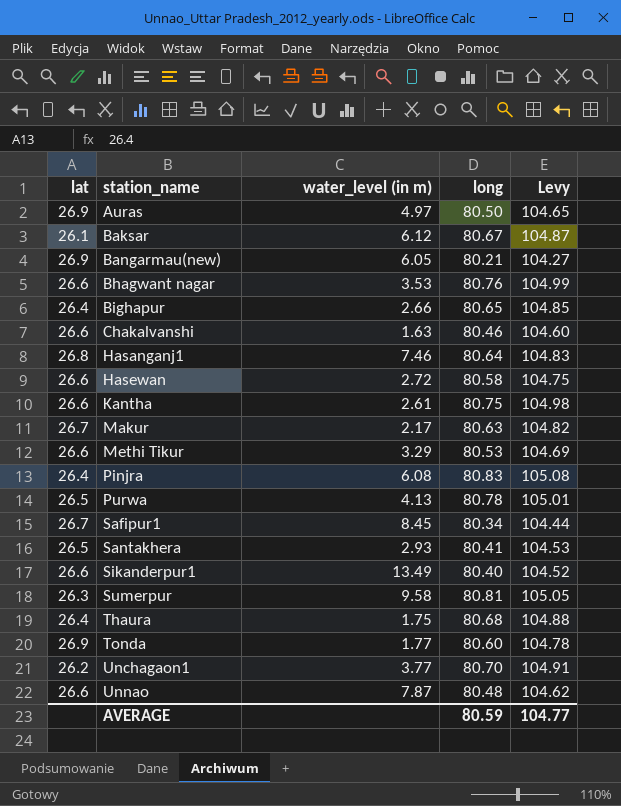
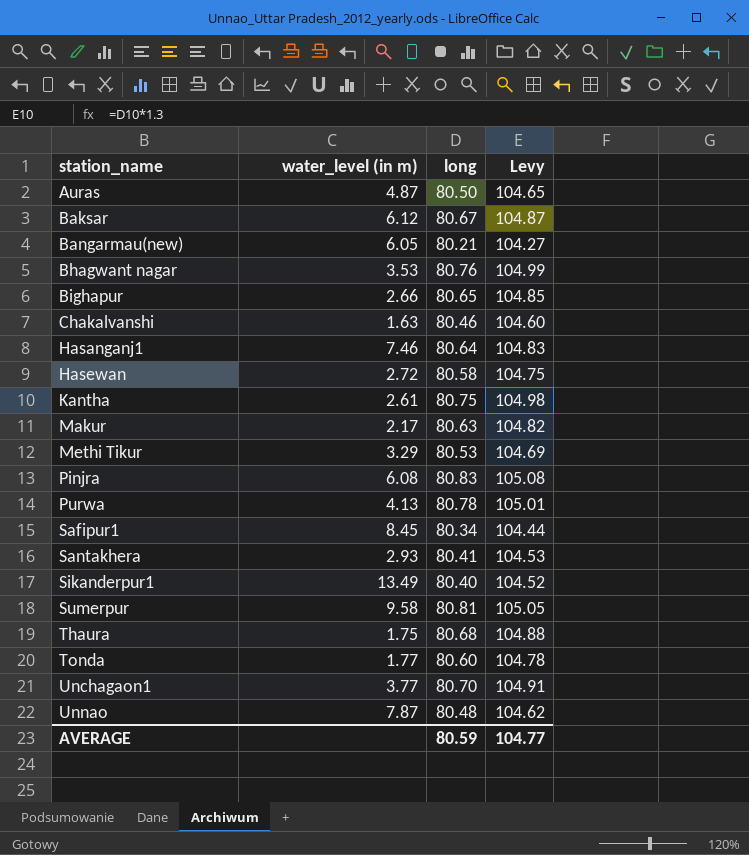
column lat | position: 1 -> none
Auras | water_level (in m): 4.97 -> 4.87

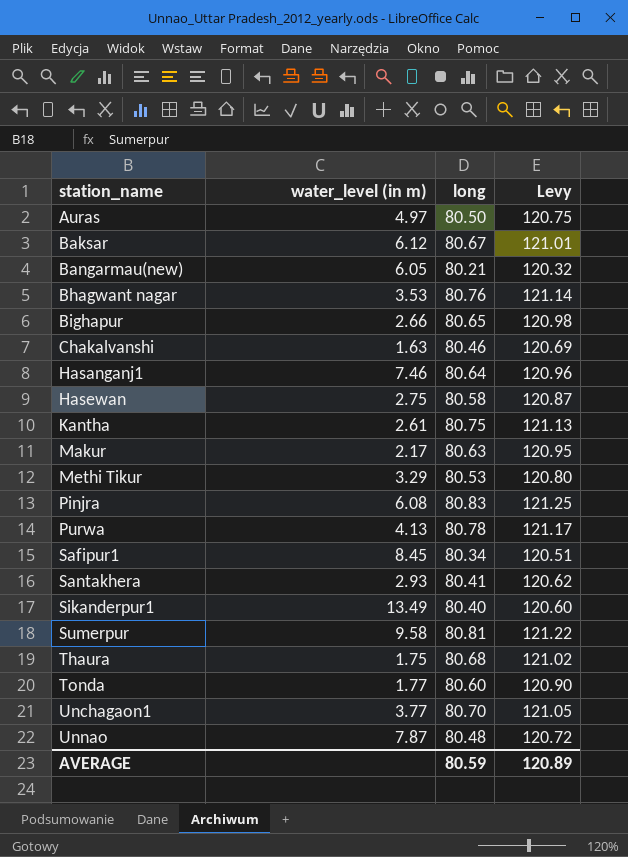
column Levy | formula: [long] * 1.3 -> [long] * 1.5
Auras | water_level (in m): 4.87 -> 4.97
Hasewan | water_level (in m): 2.72 -> 2.75
AVERAGE | Levy: 104.77 -> 120.89

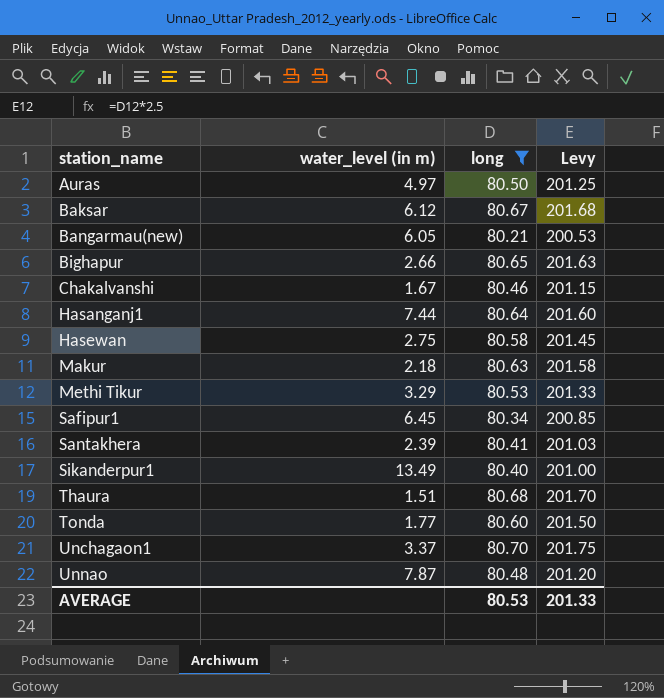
filter: none -> long <= 80.70
column Levy | formula: [long] * 1.5 -> [long] * 2.5
Chakalvanshi | water_level (in m): 1.63 -> 1.67
Hasanganj1 | water_level (in m): 7.46 -> 7.44
Makur | water_level (in m): 2.17 -> 2.18
Safipur1 | water_level (in m): 8.45 -> 6.45
Santakhera | water_level (in m): 2.93 -> 2.39
Thaura | water_level (in m): 1.75 -> 1.51
Unchagaon1 | water_level (in m): 3.77 -> 3.37
AVERAGE | long: 80.59 -> 80.53
AVERAGE | Levy: 120.89 -> 201.33

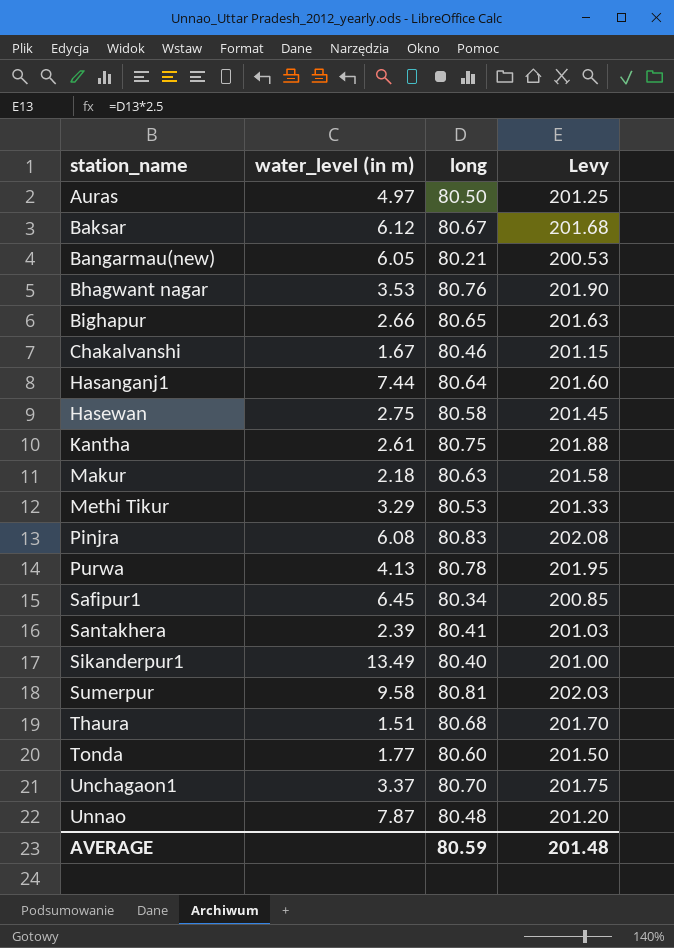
filter: long <= 80.70 -> none
AVERAGE | long: 80.53 -> 80.59
AVERAGE | Levy: 201.33 -> 201.48

